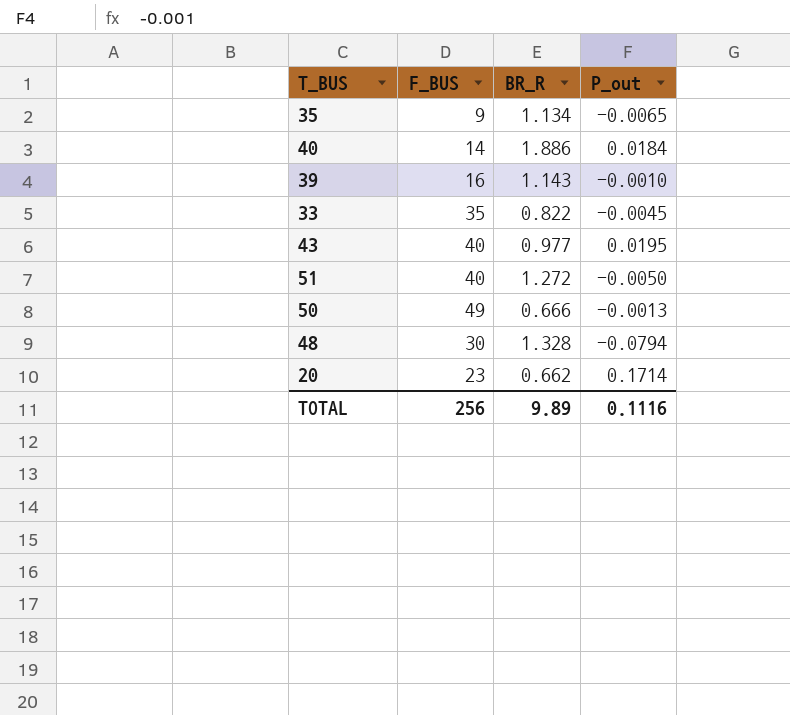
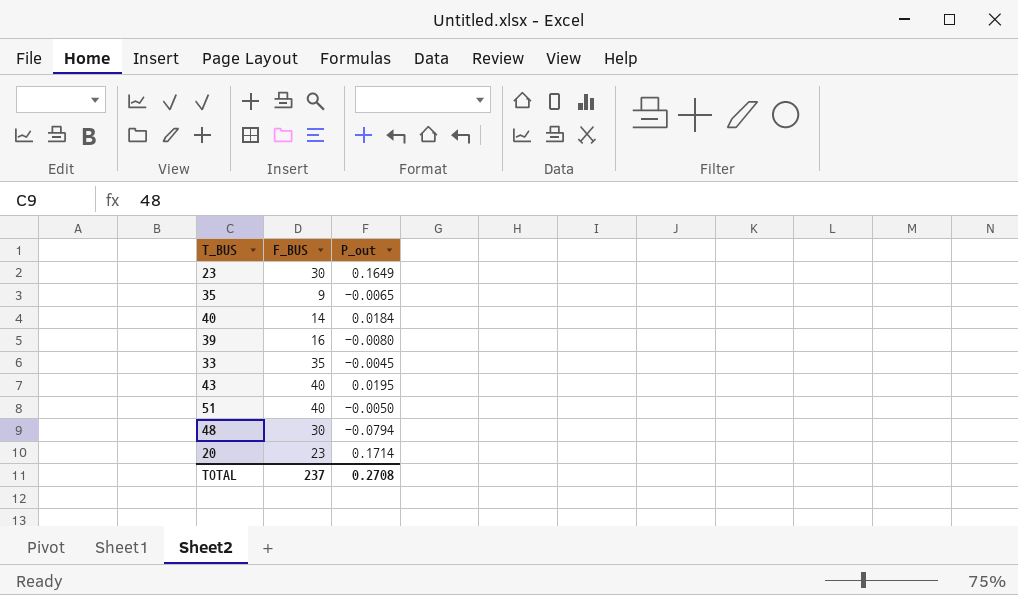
column BR_R | position: 3 -> none
row 50: 49 | 0.666 | -0.0013 -> none
row 23: none -> 30 | 0.1649
39 | P_out: -0.0010 -> -0.0080
TOTAL | F_BUS: 256 -> 237
TOTAL | P_out: 0.1116 -> 0.2708

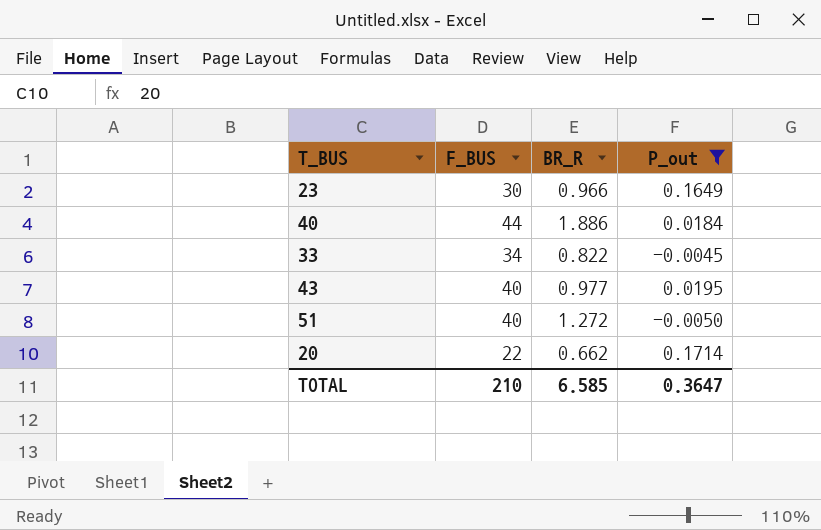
filter: none -> P_out >= -0.0050
column BR_R | position: none -> 3
40 | F_BUS: 14 -> 44
33 | F_BUS: 35 -> 34
20 | F_BUS: 23 -> 22
TOTAL | F_BUS: 237 -> 210
TOTAL | P_out: 0.2708 -> 0.3647

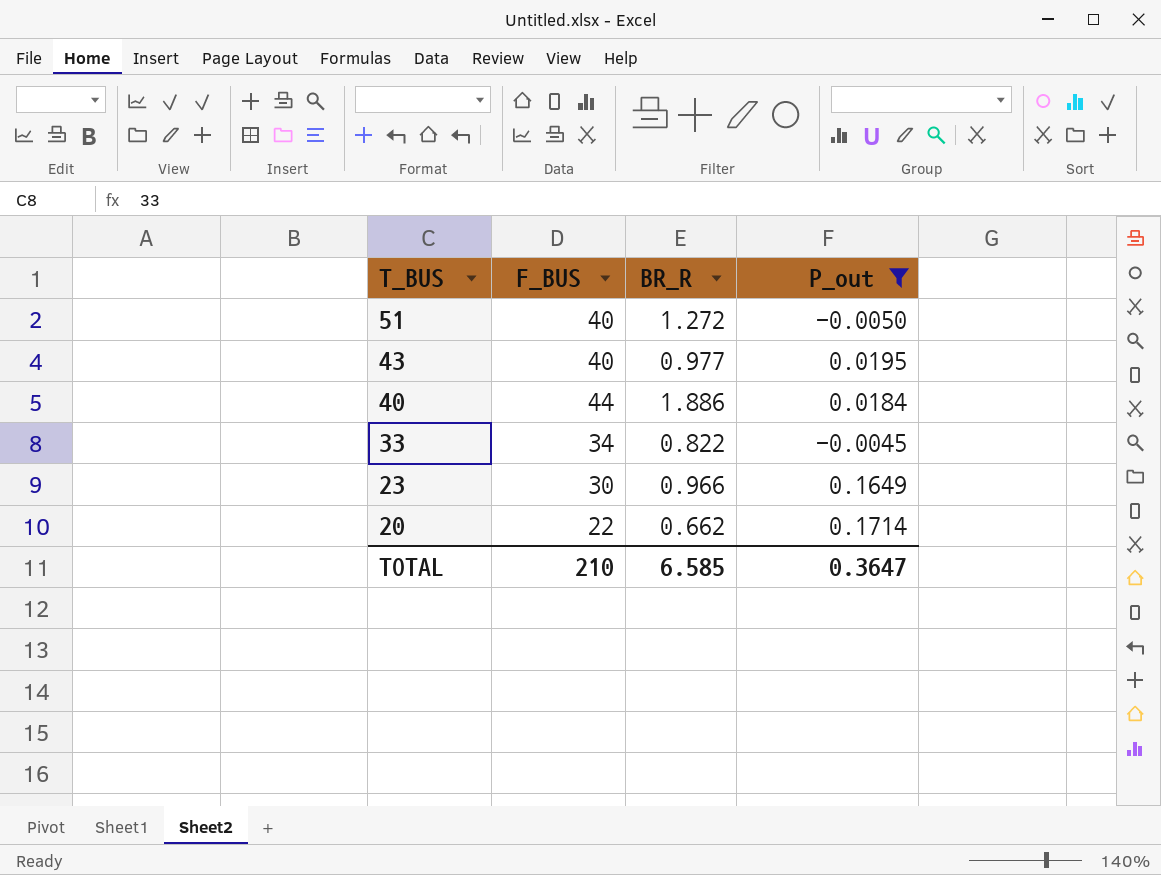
row order: none -> T_BUS descending

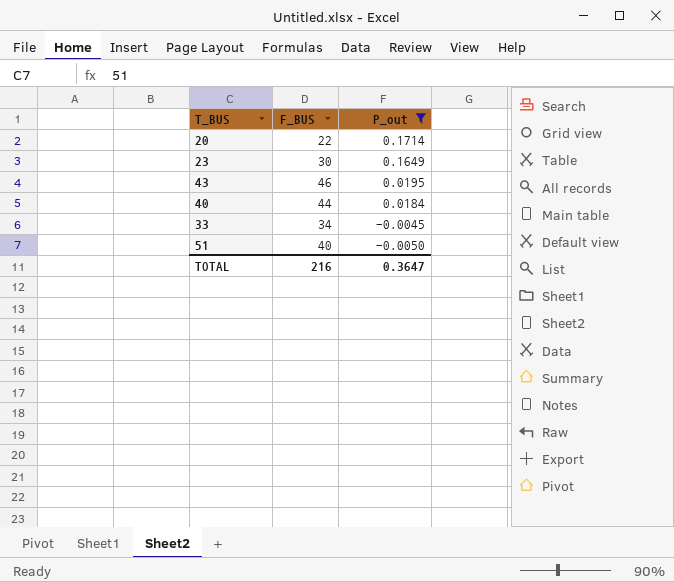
row order: T_BUS descending -> P_out descending
column BR_R | position: 3 -> none
43 | F_BUS: 40 -> 46
TOTAL | F_BUS: 210 -> 216

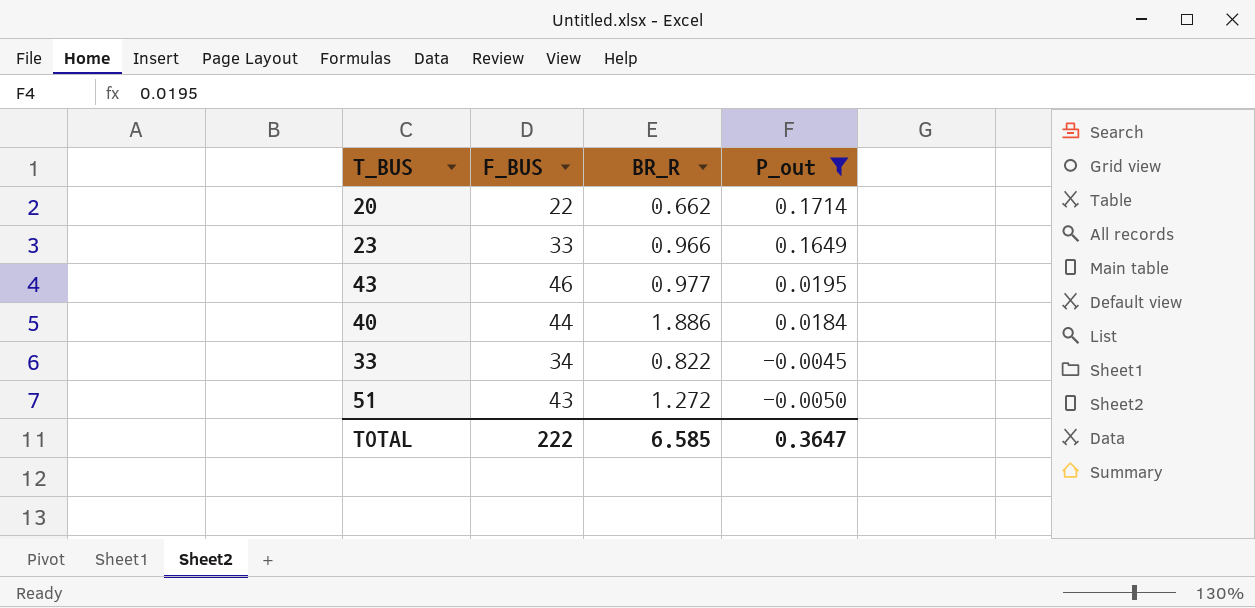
column BR_R | position: none -> 3
23 | F_BUS: 30 -> 33
51 | F_BUS: 40 -> 43
TOTAL | F_BUS: 216 -> 222

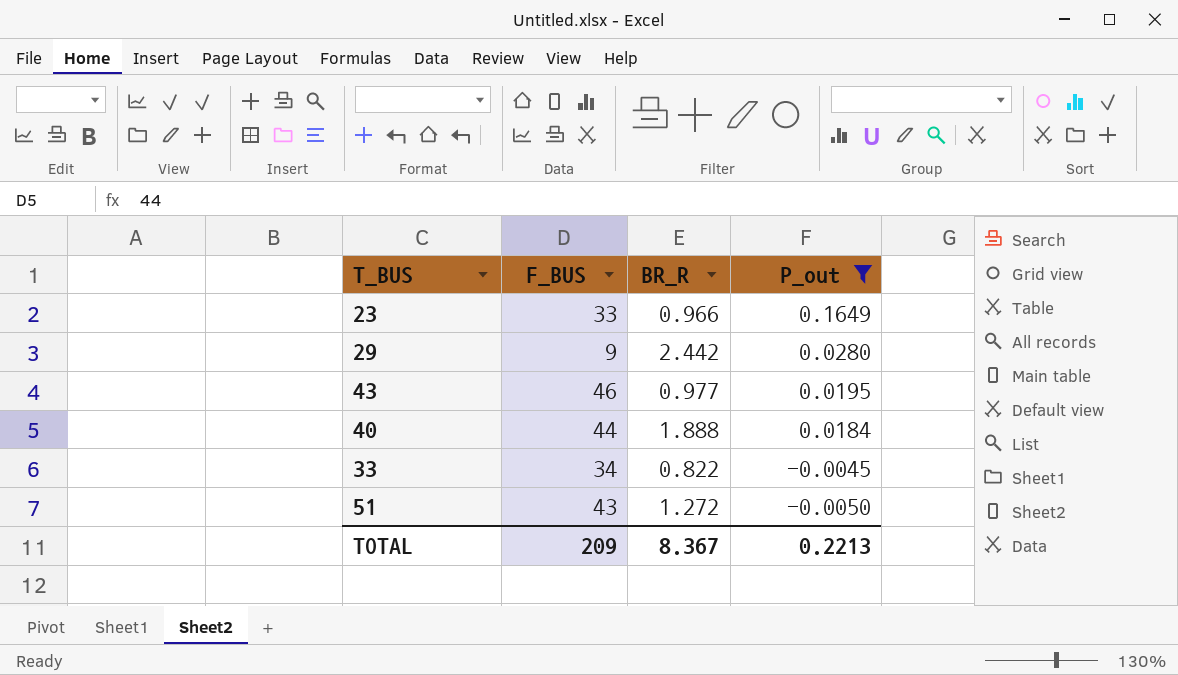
row 20: 22 | 0.662 | 0.1714 -> none
row 29: none -> 9 | 2.442 | 0.0280
40 | BR_R: 1.886 -> 1.888
TOTAL | F_BUS: 222 -> 209
TOTAL | BR_R: 6.585 -> 8.367
TOTAL | P_out: 0.3647 -> 0.2213

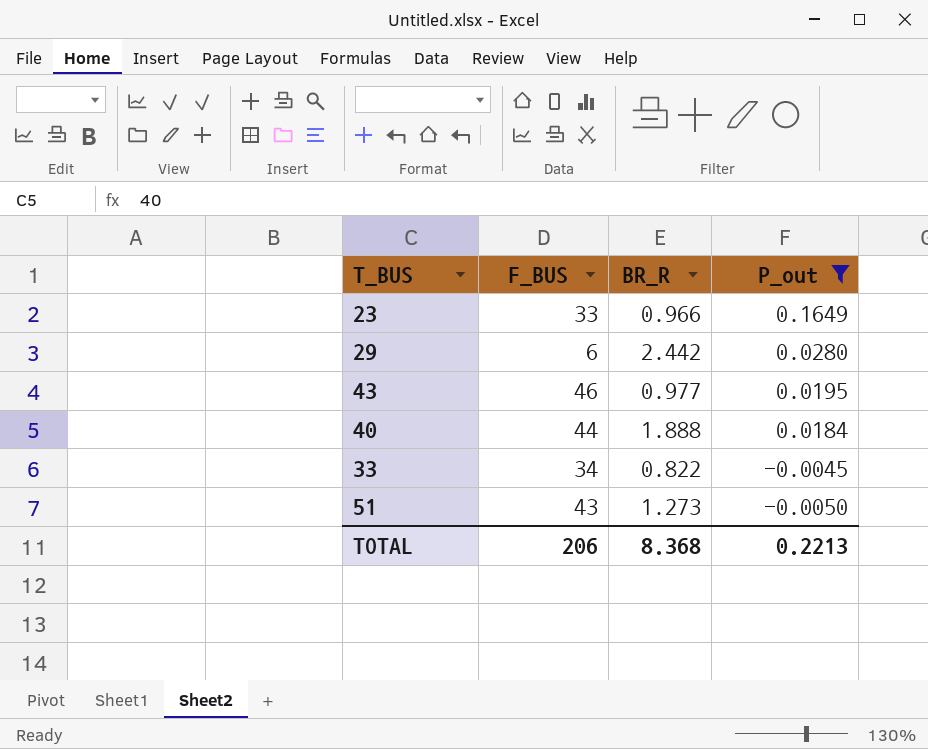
29 | F_BUS: 9 -> 6
51 | BR_R: 1.272 -> 1.273
TOTAL | F_BUS: 209 -> 206
TOTAL | BR_R: 8.367 -> 8.368

